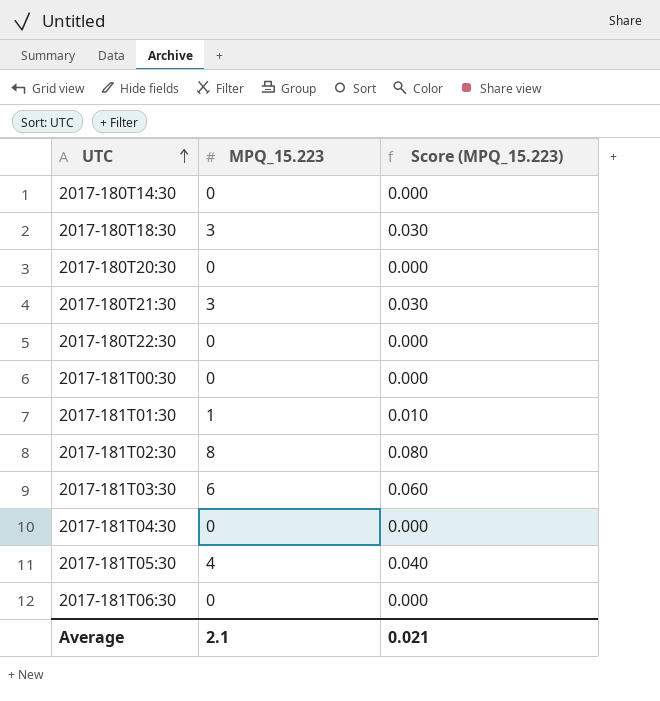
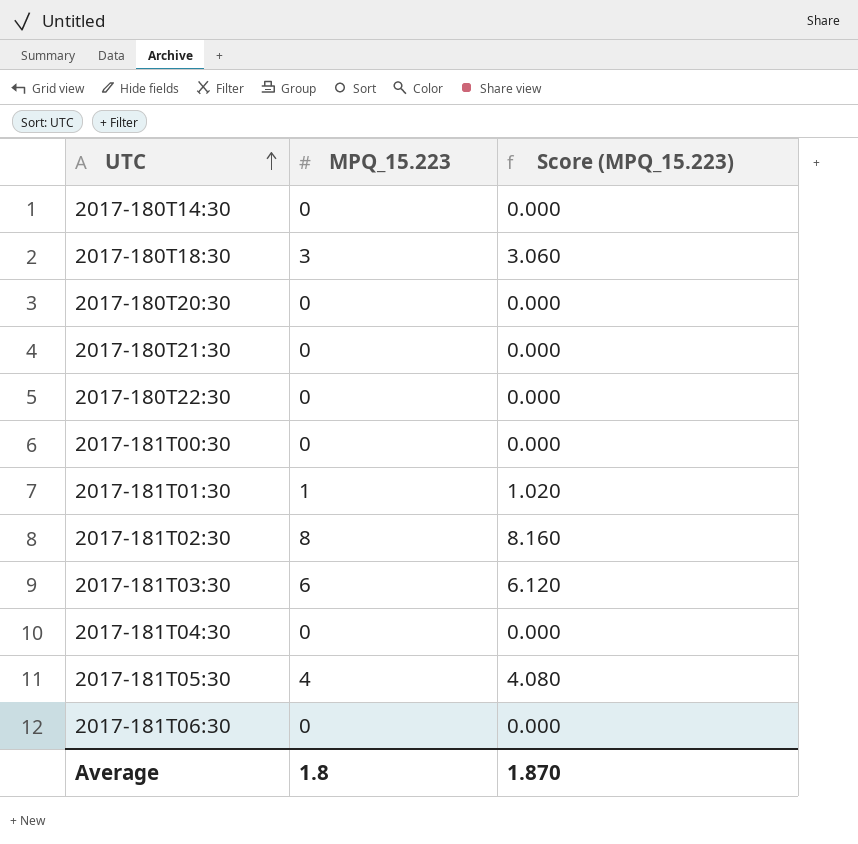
column Score (MPQ_15.223) | formula: [MPQ_15.223] * 0.01 -> [MPQ_15.223] * 1.02
2017-180T21:30 | MPQ_15.223: 3 -> 0
Average | MPQ_15.223: 2.1 -> 1.8
Average | Score (MPQ_15.223): 0.021 -> 1.870

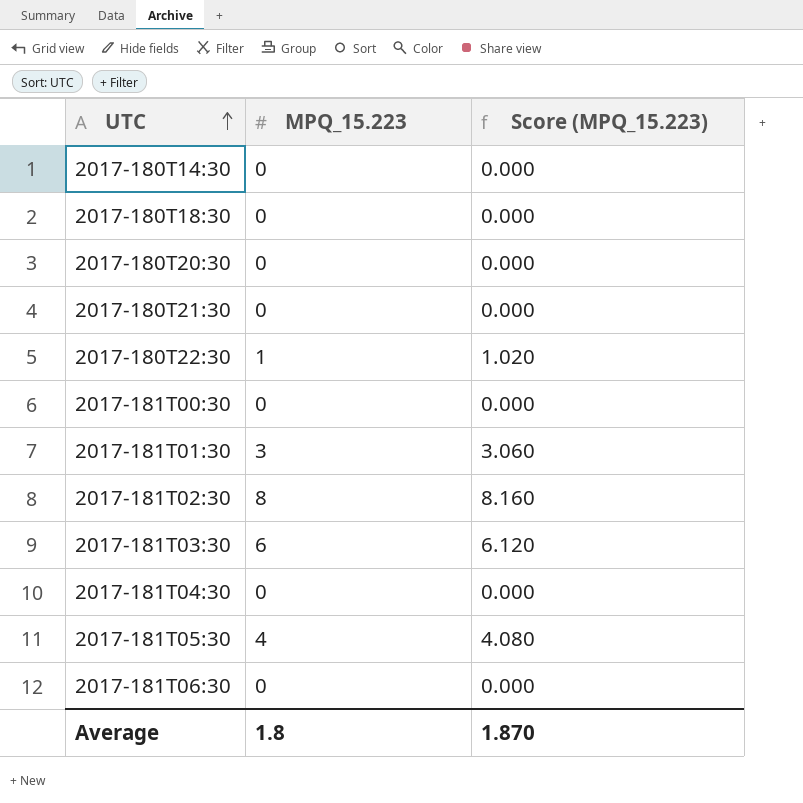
2017-180T18:30 | MPQ_15.223: 3 -> 0
2017-180T18:30 | Score (MPQ_15.223): 3.060 -> 0.000
2017-180T22:30 | MPQ_15.223: 0 -> 1
2017-180T22:30 | Score (MPQ_15.223): 0.000 -> 1.020
2017-181T01:30 | MPQ_15.223: 1 -> 3
2017-181T01:30 | Score (MPQ_15.223): 1.020 -> 3.060

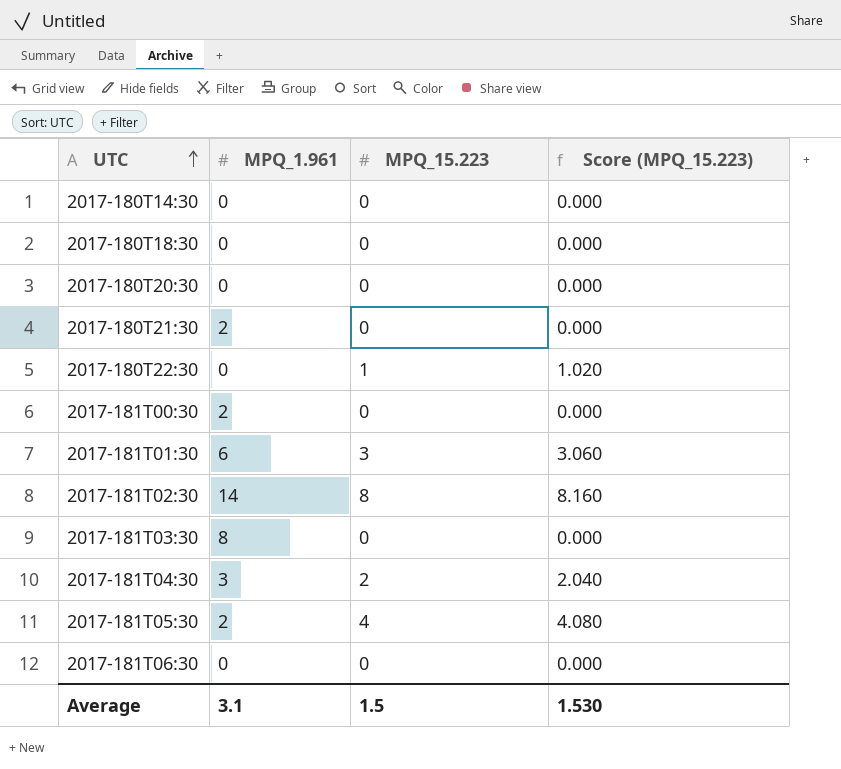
column MPQ_1.961 | position: none -> 2
2017-181T03:30 | MPQ_15.223: 6 -> 0
2017-181T03:30 | Score (MPQ_15.223): 6.120 -> 0.000
2017-181T04:30 | MPQ_15.223: 0 -> 2
2017-181T04:30 | Score (MPQ_15.223): 0.000 -> 2.040
Average | MPQ_15.223: 1.8 -> 1.5
Average | Score (MPQ_15.223): 1.870 -> 1.530

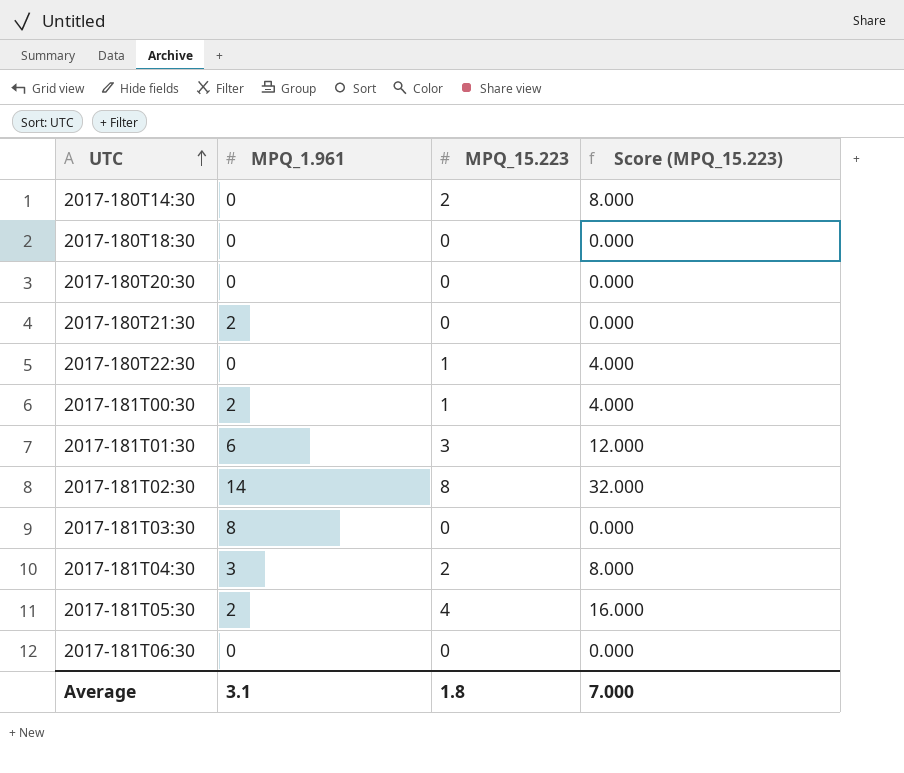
column Score (MPQ_15.223) | formula: [MPQ_15.223] * 1.02 -> [MPQ_15.223] * 4
2017-180T14:30 | MPQ_15.223: 0 -> 2
2017-181T00:30 | MPQ_15.223: 0 -> 1
Average | MPQ_15.223: 1.5 -> 1.8
Average | Score (MPQ_15.223): 1.530 -> 7.000

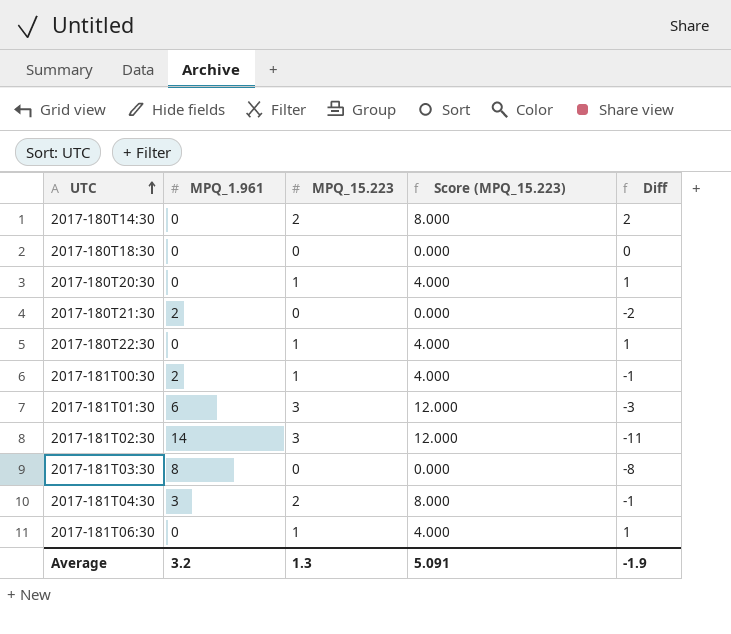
column Diff | formula: none -> [MPQ_15.223] - [MPQ_1.961]
row 2017-181T05:30: 2 | 4 | 16.000 -> none
2017-180T20:30 | MPQ_15.223: 0 -> 1
2017-180T20:30 | Score (MPQ_15.223): 0.000 -> 4.000
2017-181T02:30 | MPQ_15.223: 8 -> 3
2017-181T02:30 | Score (MPQ_15.223): 32.000 -> 12.000
2017-181T06:30 | MPQ_15.223: 0 -> 1
2017-181T06:30 | Score (MPQ_15.223): 0.000 -> 4.000
Average | MPQ_1.961: 3.1 -> 3.2
Average | MPQ_15.223: 1.8 -> 1.3
Average | Score (MPQ_15.223): 7.000 -> 5.091

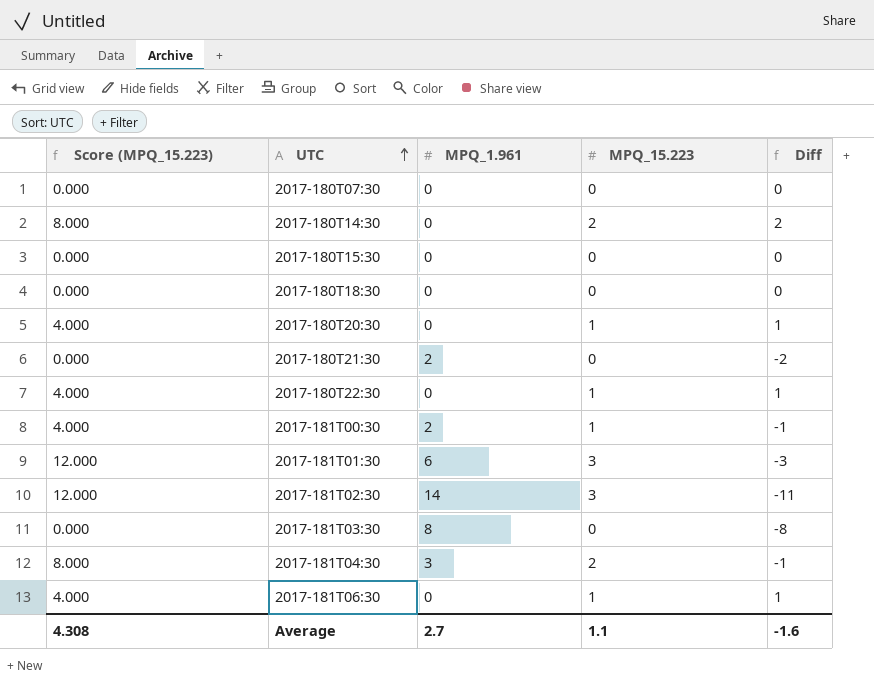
column Score (MPQ_15.223) | position: 4 -> 1
row 2017-180T07:30: none -> 0.000 | 0 | 0 | 0
row 2017-180T15:30: none -> 0.000 | 0 | 0 | 0
Average | Score (MPQ_15.223): 5.091 -> 4.308
Average | MPQ_1.961: 3.2 -> 2.7
Average | MPQ_15.223: 1.3 -> 1.1
Average | Diff: -1.9 -> -1.6

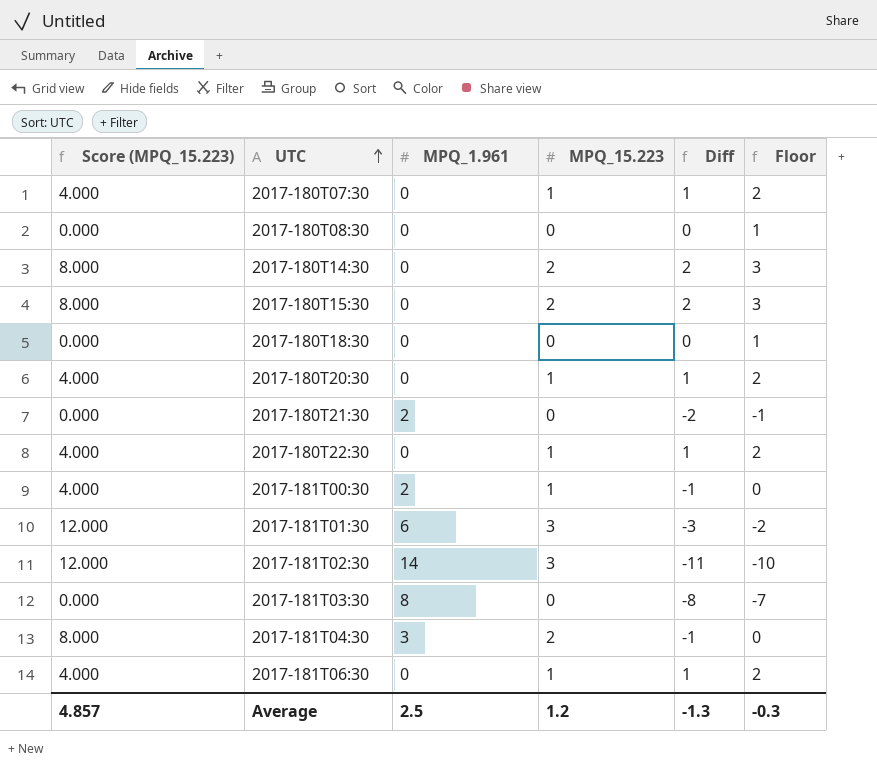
column Floor | formula: none -> [Diff] + 1
2017-180T07:30 | Score (MPQ_15.223): 0.000 -> 4.000
2017-180T07:30 | MPQ_15.223: 0 -> 1
2017-180T07:30 | Diff: 0 -> 1
row 2017-180T08:30: none -> 0.000 | 0 | 0 | 0 | 1
2017-180T15:30 | Score (MPQ_15.223): 0.000 -> 8.000
2017-180T15:30 | MPQ_15.223: 0 -> 2
2017-180T15:30 | Diff: 0 -> 2
Average | Score (MPQ_15.223): 4.308 -> 4.857
Average | MPQ_1.961: 2.7 -> 2.5
Average | MPQ_15.223: 1.1 -> 1.2
Average | Diff: -1.6 -> -1.3

